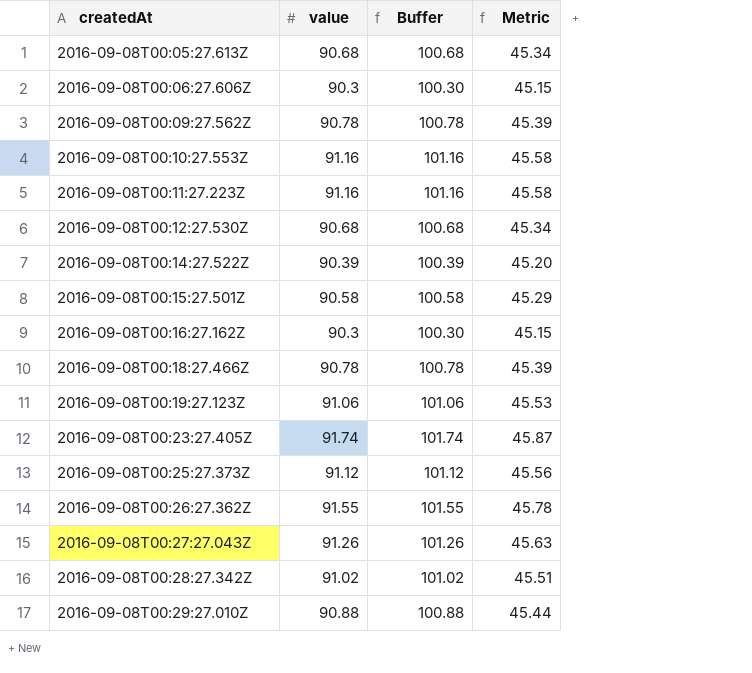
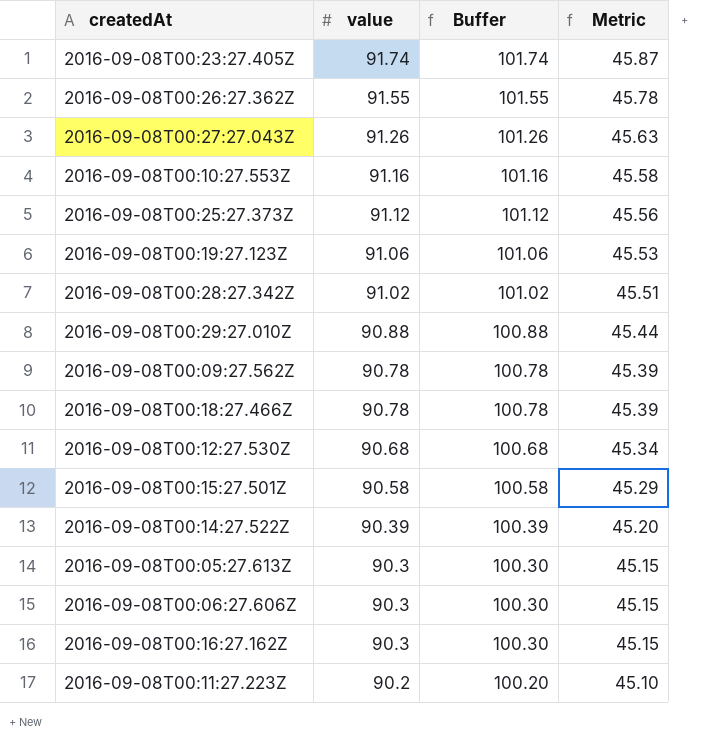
row order: createdAt ascending -> value descending
2016-09-08T00:05:27.613Z | value: 90.68 -> 90.3
2016-09-08T00:05:27.613Z | Buffer: 100.68 -> 100.30
2016-09-08T00:05:27.613Z | Metric: 45.34 -> 45.15
2016-09-08T00:11:27.223Z | value: 91.16 -> 90.2
2016-09-08T00:11:27.223Z | Buffer: 101.16 -> 100.20
2016-09-08T00:11:27.223Z | Metric: 45.58 -> 45.10

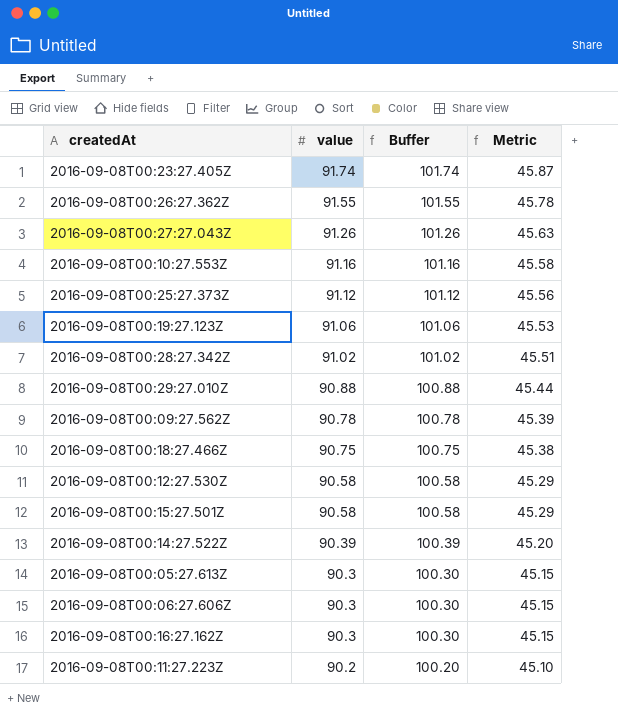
2016-09-08T00:18:27.466Z | value: 90.78 -> 90.75
2016-09-08T00:18:27.466Z | Buffer: 100.78 -> 100.75
2016-09-08T00:18:27.466Z | Metric: 45.39 -> 45.38
2016-09-08T00:12:27.530Z | value: 90.68 -> 90.58
2016-09-08T00:12:27.530Z | Buffer: 100.68 -> 100.58
2016-09-08T00:12:27.530Z | Metric: 45.34 -> 45.29

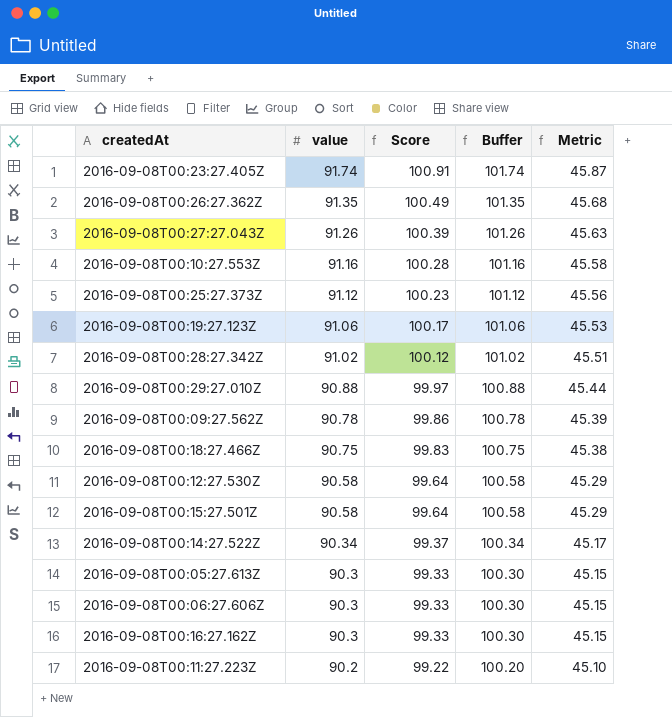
column Score | formula: none -> [value] * 1.1
2016-09-08T00:26:27.362Z | value: 91.55 -> 91.35
2016-09-08T00:26:27.362Z | Buffer: 101.55 -> 101.35
2016-09-08T00:26:27.362Z | Metric: 45.78 -> 45.68
2016-09-08T00:14:27.522Z | value: 90.39 -> 90.34
2016-09-08T00:14:27.522Z | Buffer: 100.39 -> 100.34
2016-09-08T00:14:27.522Z | Metric: 45.20 -> 45.17

